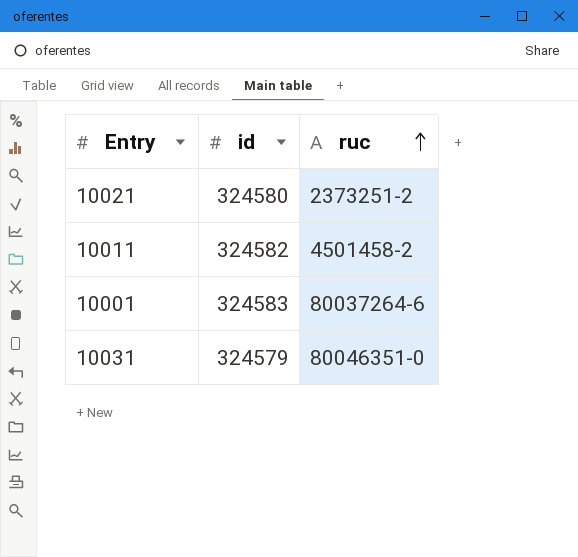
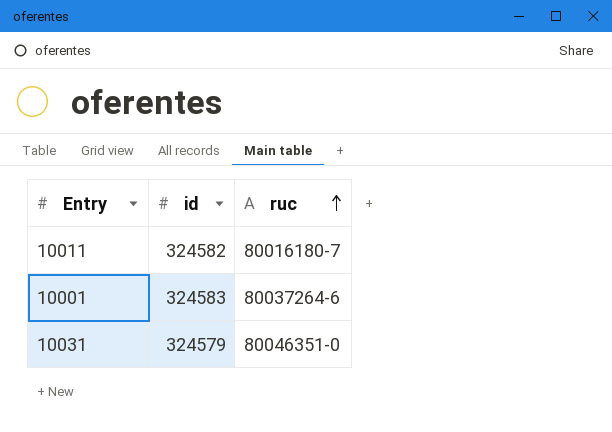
row 10021: 324580 | 2373251-2 -> none
10011 | ruc: 4501458-2 -> 80016180-7

